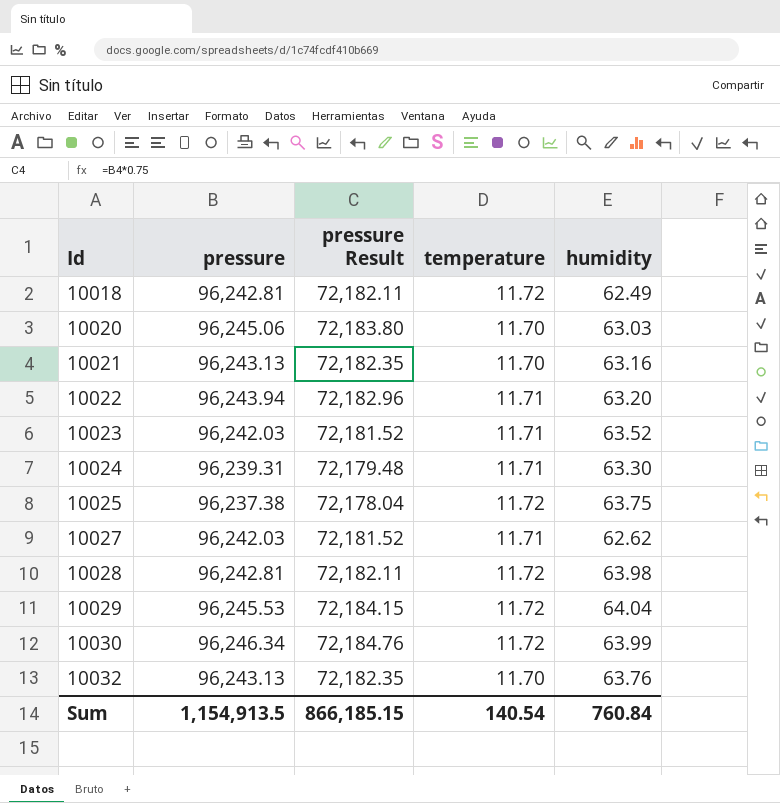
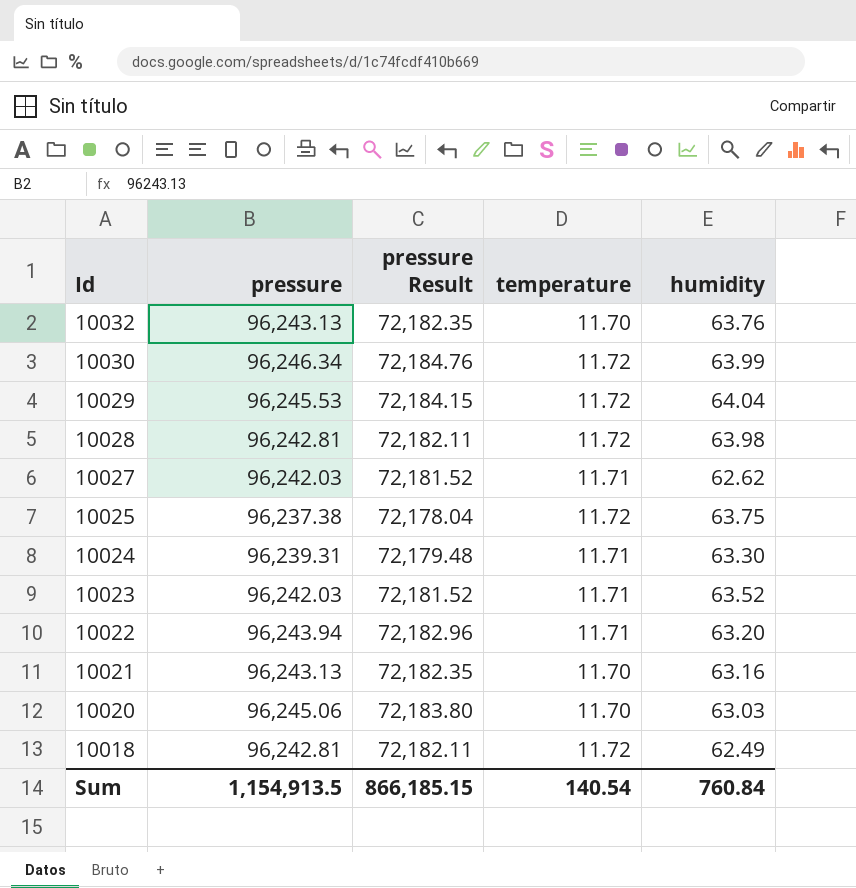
row order: Id ascending -> Id descending

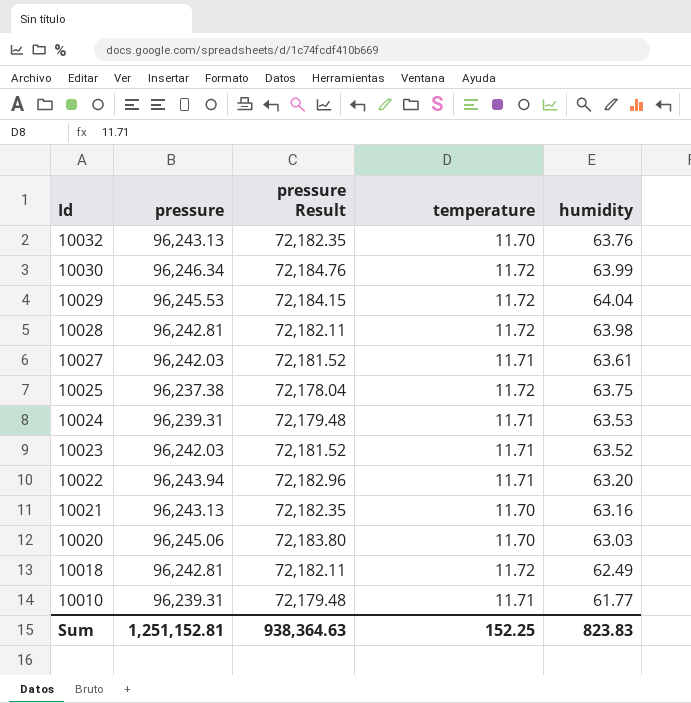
10027 | humidity: 62.62 -> 63.61
10024 | humidity: 63.30 -> 63.53
row 10010: none -> 96,239.31 | 72,179.48 | 11.71 | 61.77
Sum | pressure: 1,154,913.5 -> 1,251,152.81
Sum | pressure Result: 866,185.15 -> 938,364.63
Sum | temperature: 140.54 -> 152.25
Sum | humidity: 760.84 -> 823.83

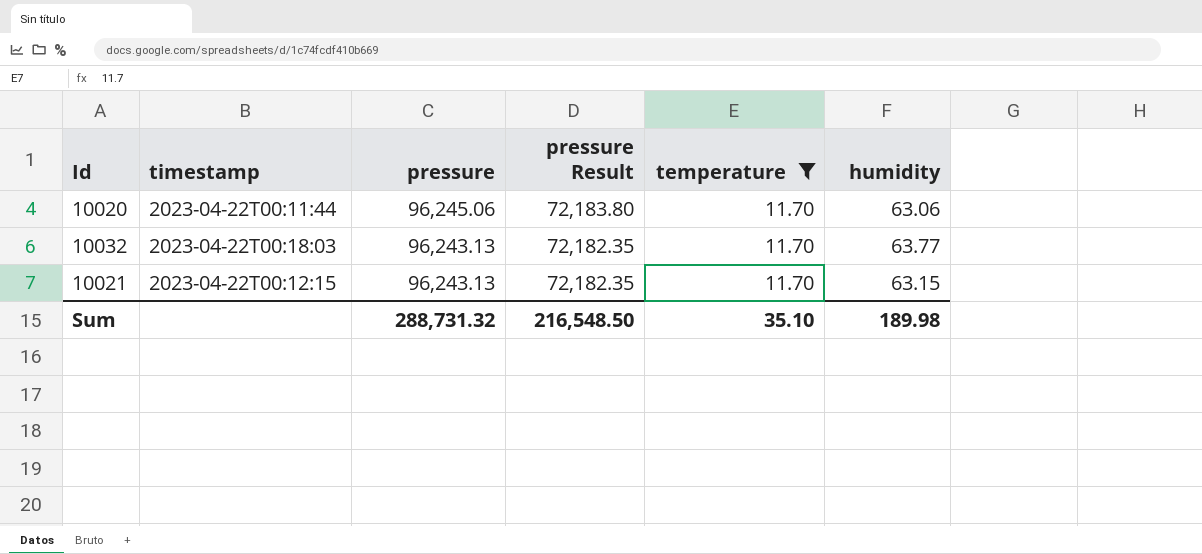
filter: none -> temperature = 11.70
row order: Id descending -> pressure descending
column timestamp | position: none -> 2
10020 | humidity: 63.03 -> 63.06
10032 | humidity: 63.76 -> 63.77
10021 | humidity: 63.16 -> 63.15
Sum | pressure: 1,251,152.81 -> 288,731.32
Sum | pressure Result: 938,364.63 -> 216,548.50
Sum | temperature: 152.25 -> 35.10
Sum | humidity: 823.83 -> 189.98

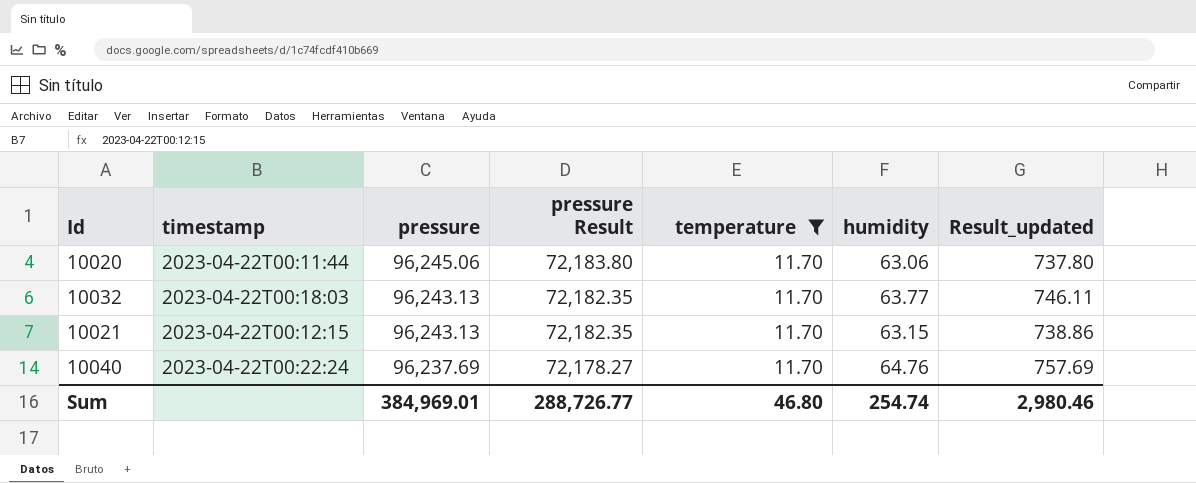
column Result_updated | formula: none -> [temperature] * [humidity]
row 10040: none -> 2023-04-22T00:22:24 | 96,237.69 | 72,178.27 | 11.70 | 64.76 | 757.69
Sum | pressure: 288,731.32 -> 384,969.01
Sum | pressure Result: 216,548.50 -> 288,726.77
Sum | temperature: 35.10 -> 46.80
Sum | humidity: 189.98 -> 254.74

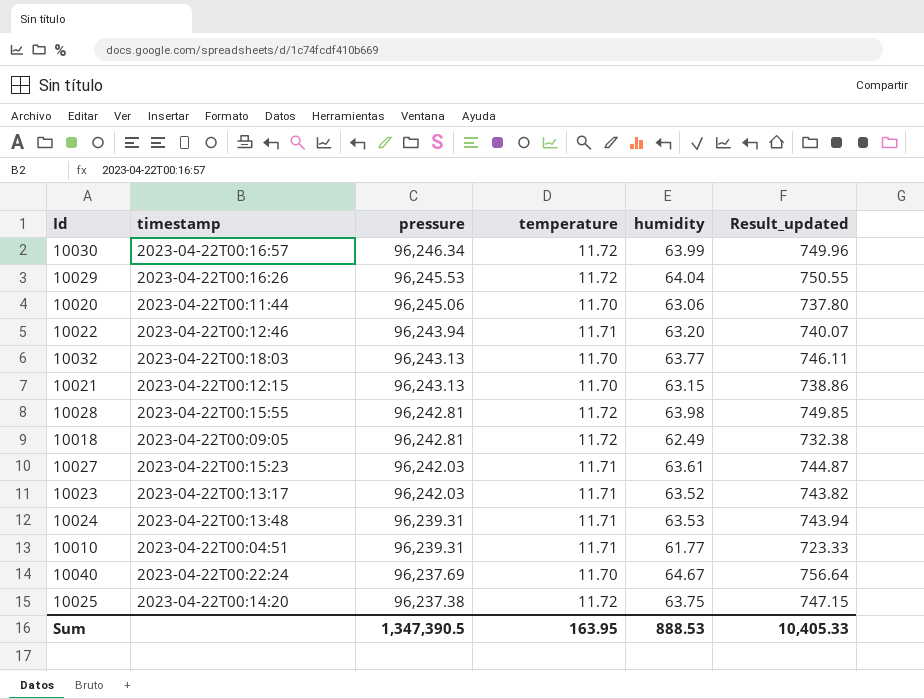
filter: temperature = 11.70 -> none
column pressure Result | formula: [pressure] * 0.75 -> none
10040 | humidity: 64.76 -> 64.67
10040 | Result_updated: 757.69 -> 756.64
Sum | pressure: 384,969.01 -> 1,347,390.5
Sum | temperature: 46.80 -> 163.95
Sum | humidity: 254.74 -> 888.53
Sum | Result_updated: 2,980.46 -> 10,405.33

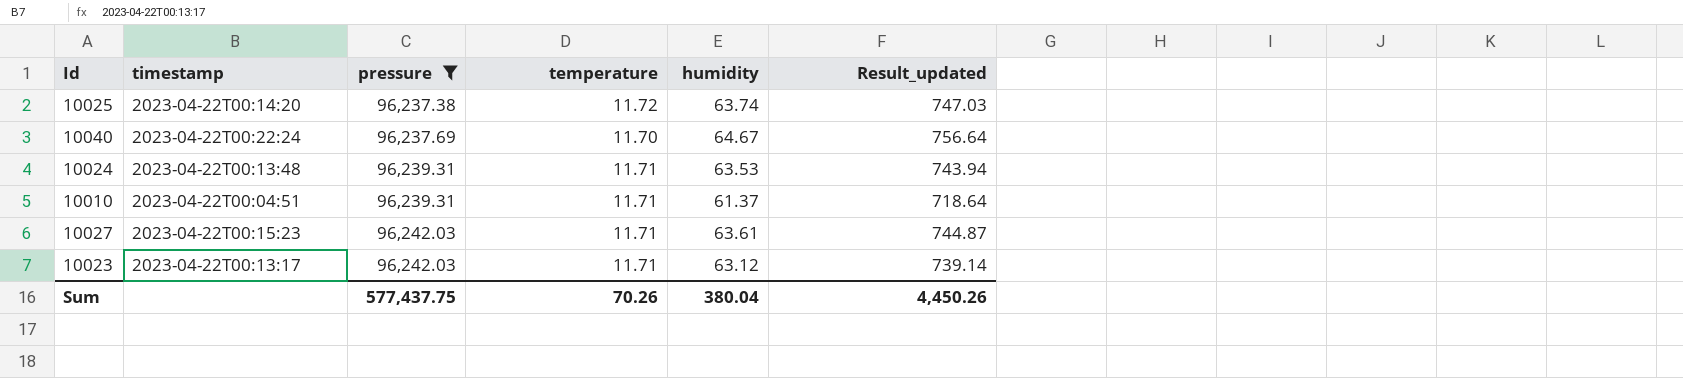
filter: none -> pressure <= 96,242.03
row order: pressure descending -> pressure ascending
10025 | humidity: 63.75 -> 63.74
10025 | Result_updated: 747.15 -> 747.03
10010 | humidity: 61.77 -> 61.37
10010 | Result_updated: 723.33 -> 718.64
10023 | humidity: 63.52 -> 63.12
10023 | Result_updated: 743.82 -> 739.14
Sum | pressure: 1,347,390.5 -> 577,437.75
Sum | temperature: 163.95 -> 70.26
Sum | humidity: 888.53 -> 380.04
Sum | Result_updated: 10,405.33 -> 4,450.26

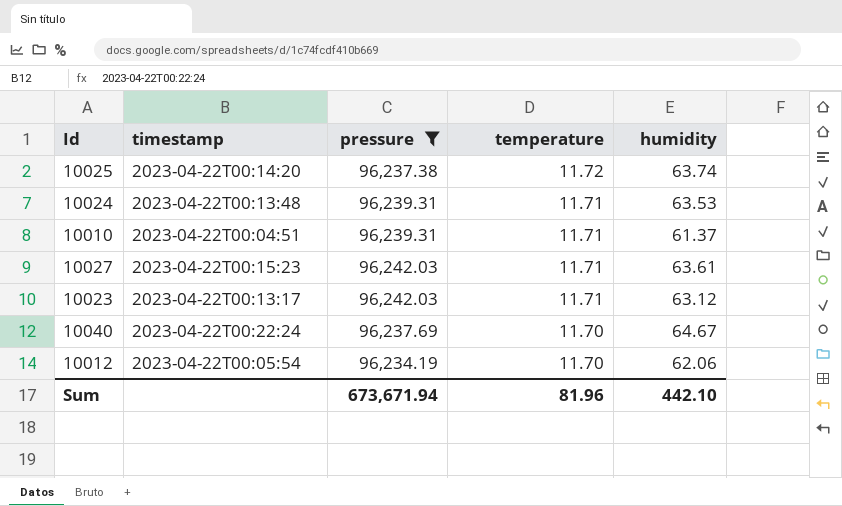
row order: pressure ascending -> temperature descending
column Result_updated | formula: [temperature] * [humidity] -> none
row 10012: none -> 2023-04-22T00:05:54 | 96,234.19 | 11.70 | 62.06
Sum | pressure: 577,437.75 -> 673,671.94
Sum | temperature: 70.26 -> 81.96
Sum | humidity: 380.04 -> 442.10

